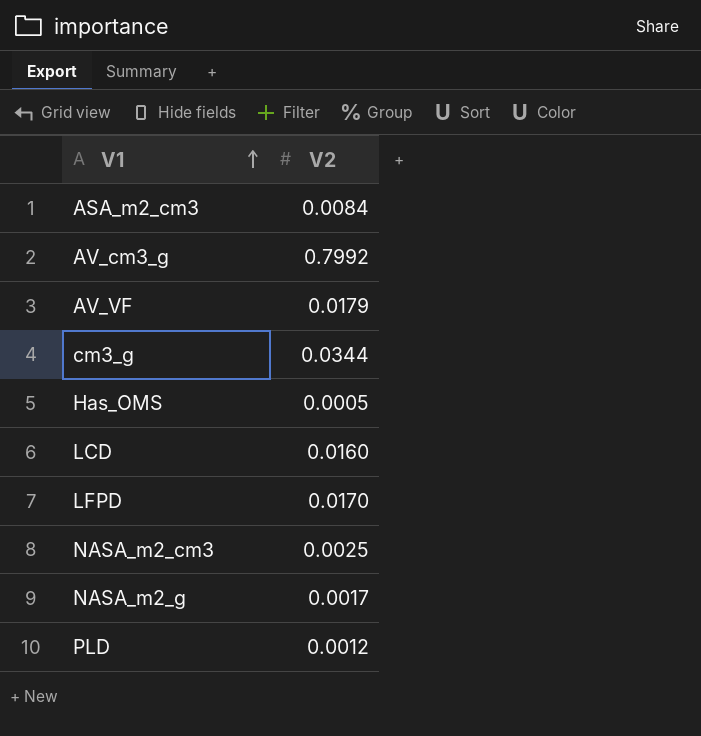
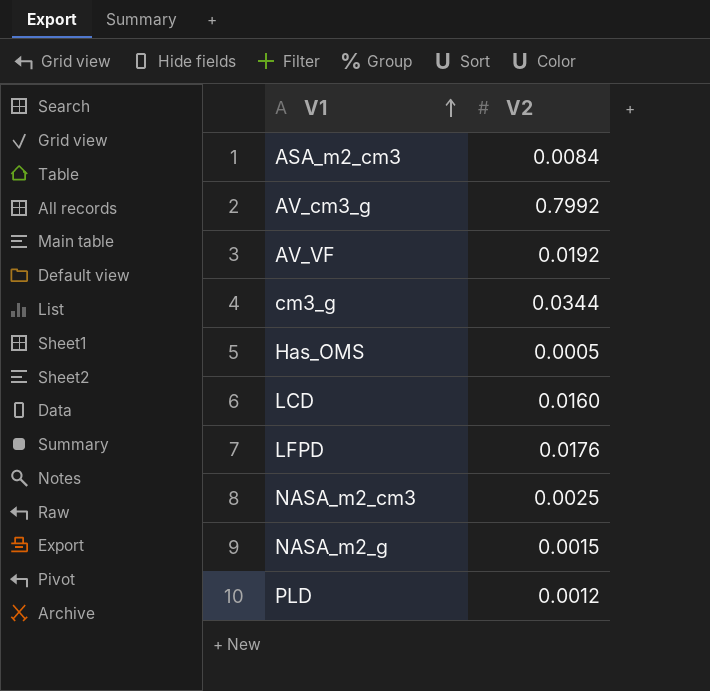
AV_VF | V2: 0.0179 -> 0.0192
LFPD | V2: 0.0170 -> 0.0176
NASA_m2_g | V2: 0.0017 -> 0.0015

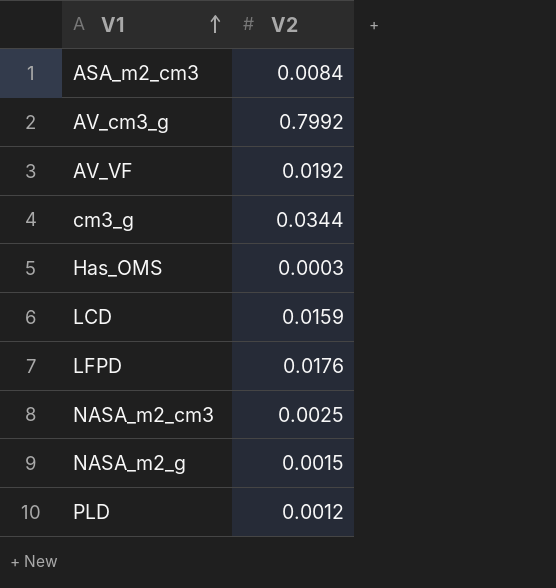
Has_OMS | V2: 0.0005 -> 0.0003
LCD | V2: 0.0160 -> 0.0159

